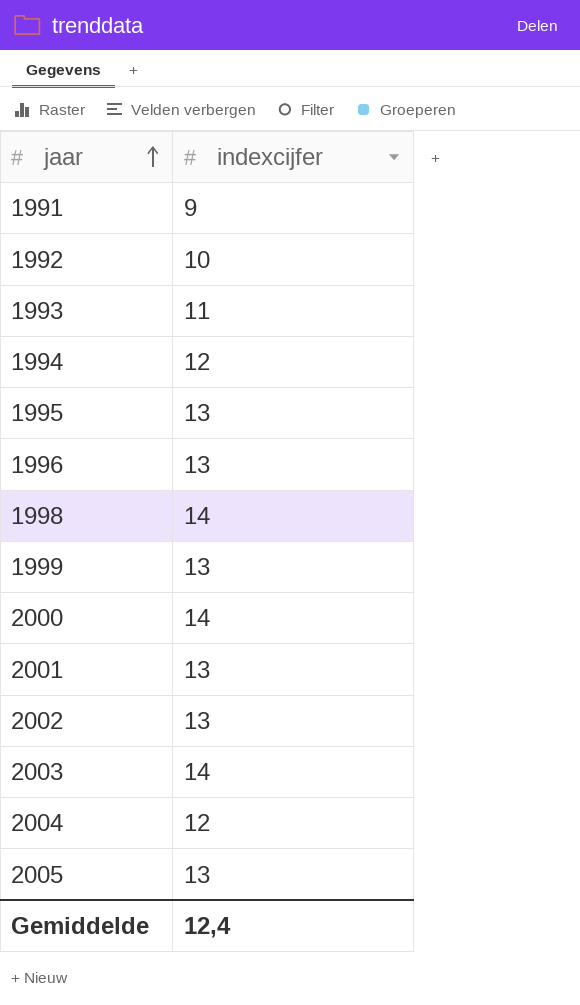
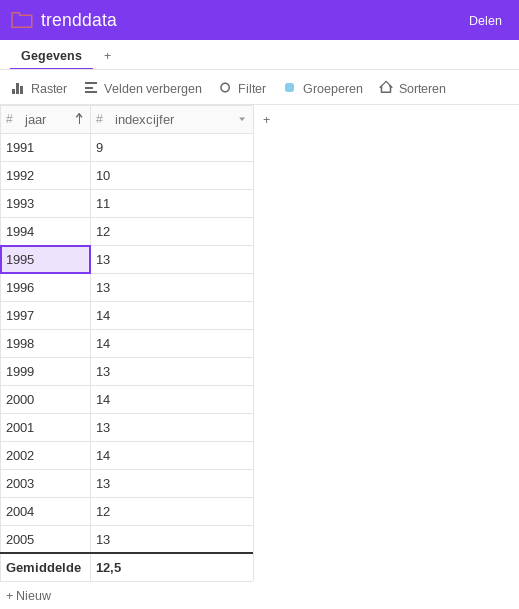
row 1997: none -> 14
2002 | indexcijfer: 13 -> 14
2003 | indexcijfer: 14 -> 13
Gemiddelde | indexcijfer: 12,4 -> 12,5

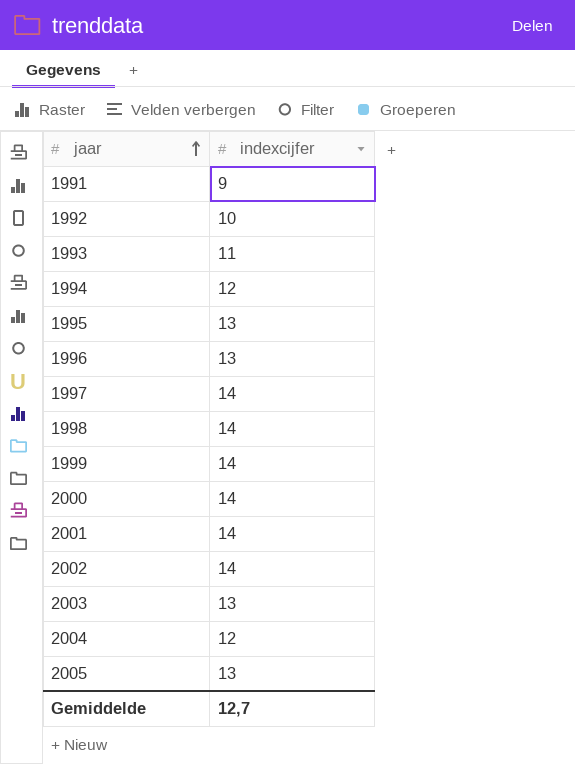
1999 | indexcijfer: 13 -> 14
2001 | indexcijfer: 13 -> 14
Gemiddelde | indexcijfer: 12,5 -> 12,7

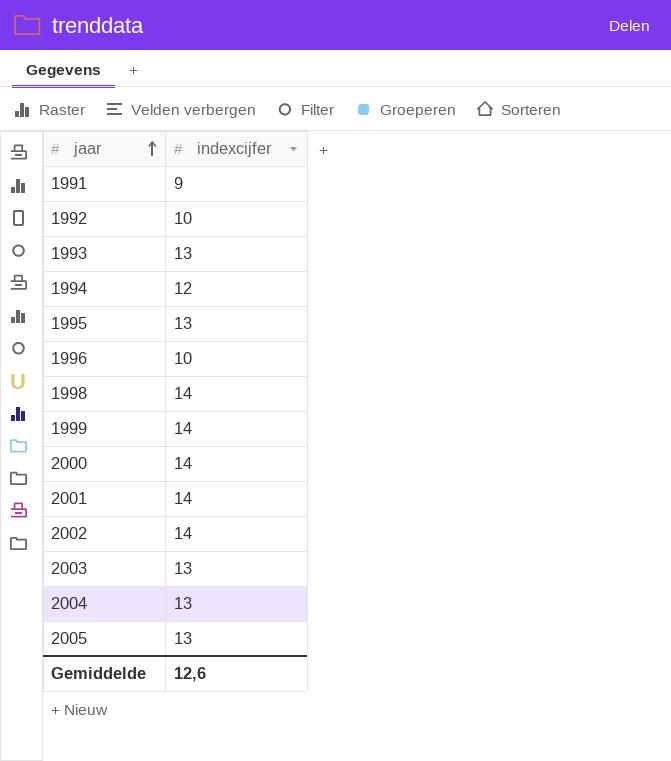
row 1997: 14 -> none
1993 | indexcijfer: 11 -> 13
1996 | indexcijfer: 13 -> 10
2004 | indexcijfer: 12 -> 13
Gemiddelde | indexcijfer: 12,7 -> 12,6

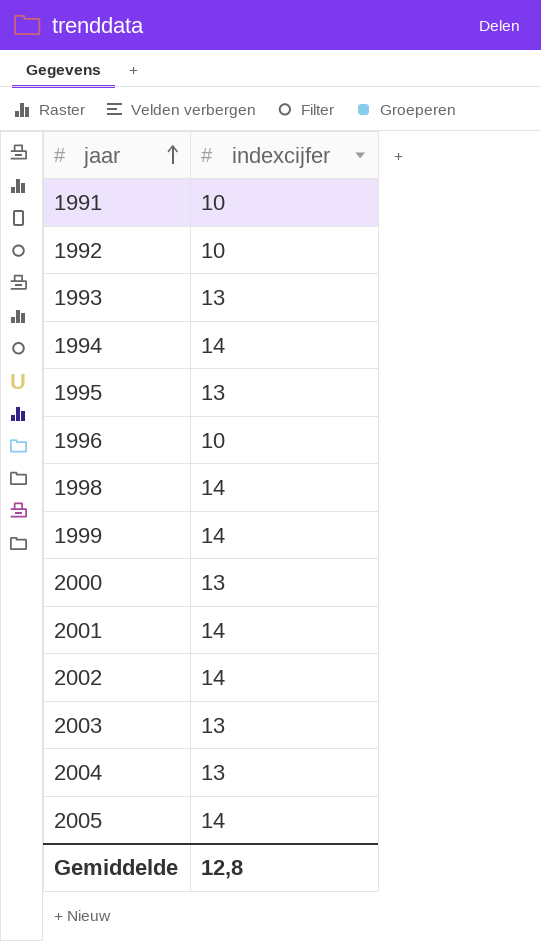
1991 | indexcijfer: 9 -> 10
1994 | indexcijfer: 12 -> 14
2000 | indexcijfer: 14 -> 13
2005 | indexcijfer: 13 -> 14
Gemiddelde | indexcijfer: 12,6 -> 12,8

